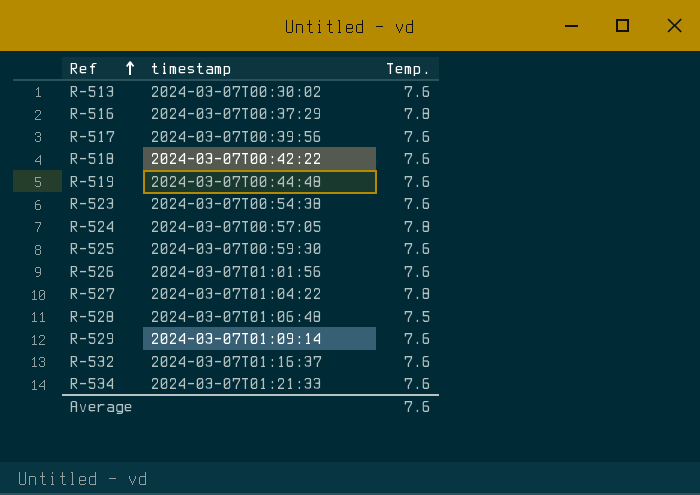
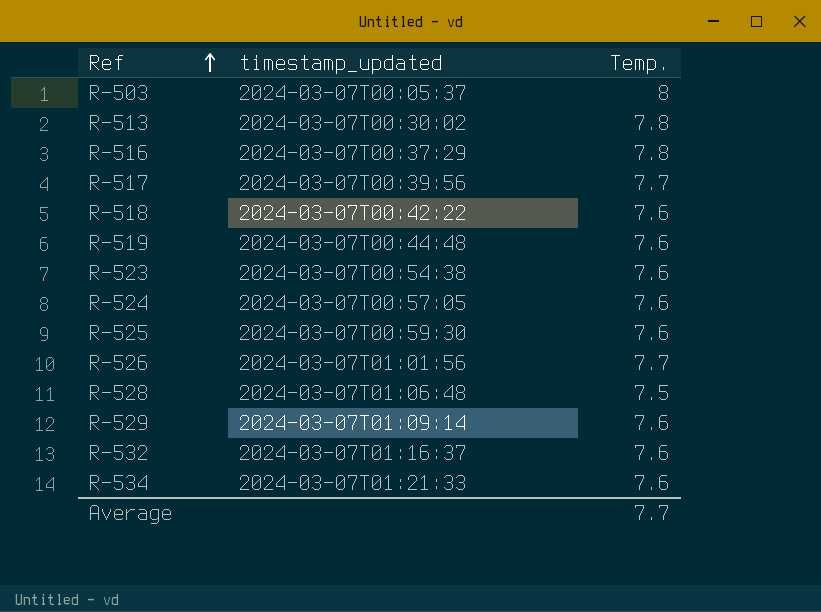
column name: timestamp -> timestamp_updated
row R-527: 2024-03-07T01:04:22 | 7.8 -> none
row R-503: none -> 2024-03-07T00:05:37 | 8
R-513 | Temp.: 7.6 -> 7.8
R-517 | Temp.: 7.6 -> 7.7
R-524 | Temp.: 7.8 -> 7.6
R-526 | Temp.: 7.6 -> 7.7
Average | Temp.: 7.6 -> 7.7

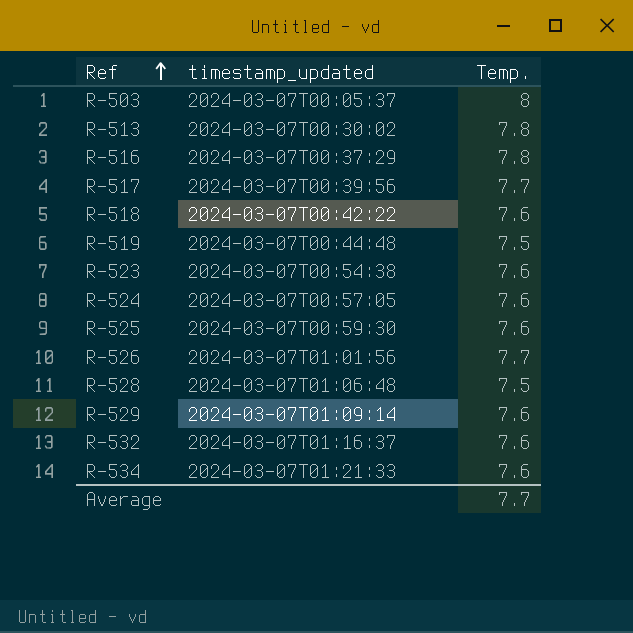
R-519 | Temp.: 7.6 -> 7.5

